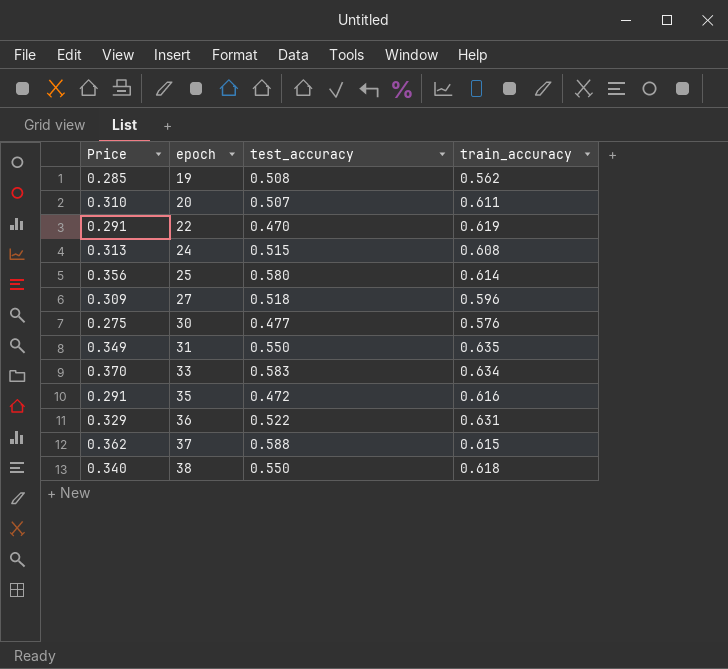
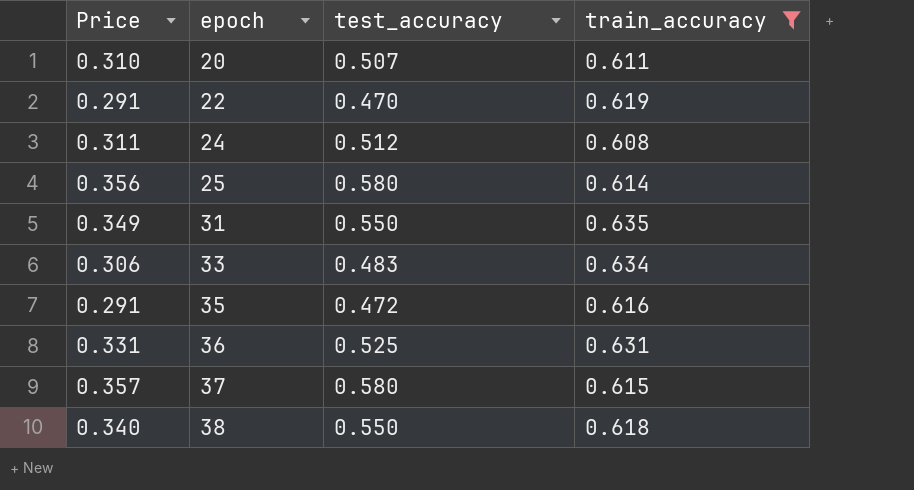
filter: none -> train_accuracy >= 0.608
24 | Price: 0.313 -> 0.311
24 | test_accuracy: 0.515 -> 0.512
33 | Price: 0.370 -> 0.306
33 | test_accuracy: 0.583 -> 0.483
36 | Price: 0.329 -> 0.331
36 | test_accuracy: 0.522 -> 0.525
37 | Price: 0.362 -> 0.357
37 | test_accuracy: 0.588 -> 0.580

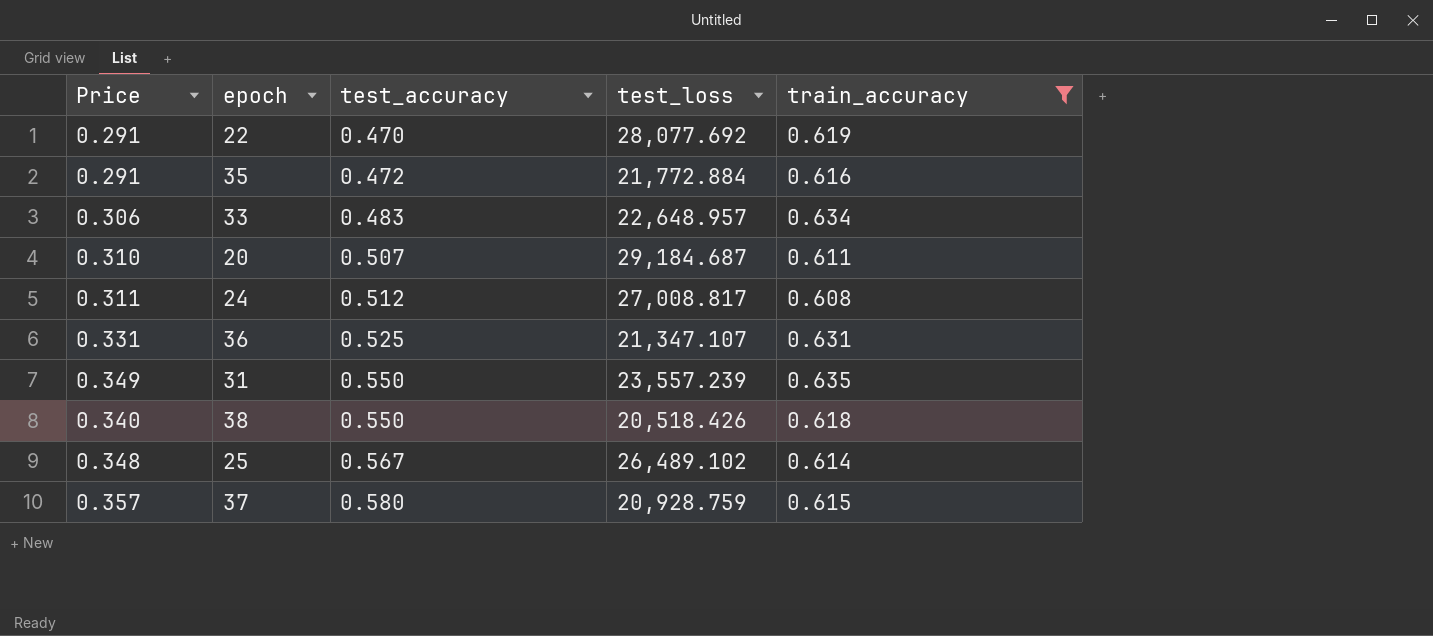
row order: epoch ascending -> test_accuracy ascending
column test_loss | position: none -> 4
25 | Price: 0.356 -> 0.348
25 | test_accuracy: 0.580 -> 0.567

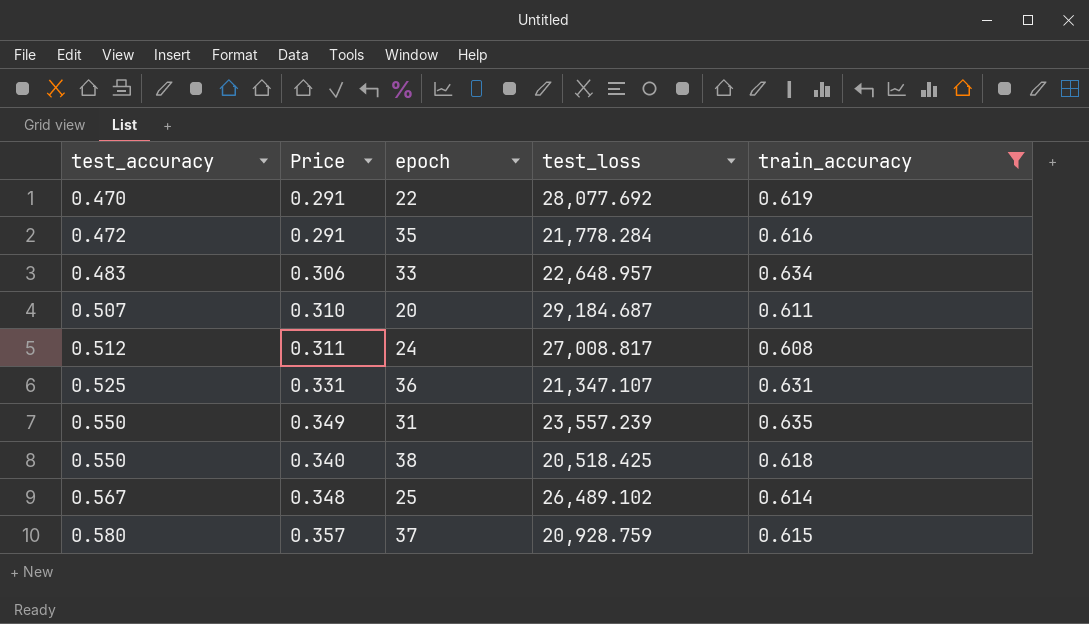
column test_accuracy | position: 3 -> 1
35 | test_loss: 21,772.884 -> 21,778.284
38 | test_loss: 20,518.426 -> 20,518.425

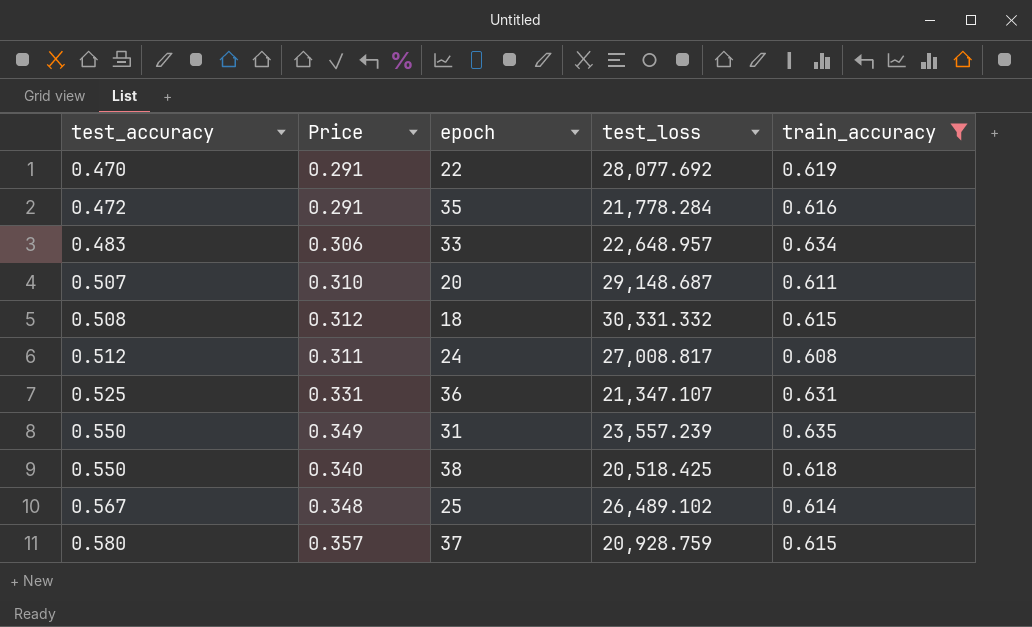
20 | test_loss: 29,184.687 -> 29,148.687
row 18: none -> 0.508 | 0.312 | 30,331.332 | 0.615

